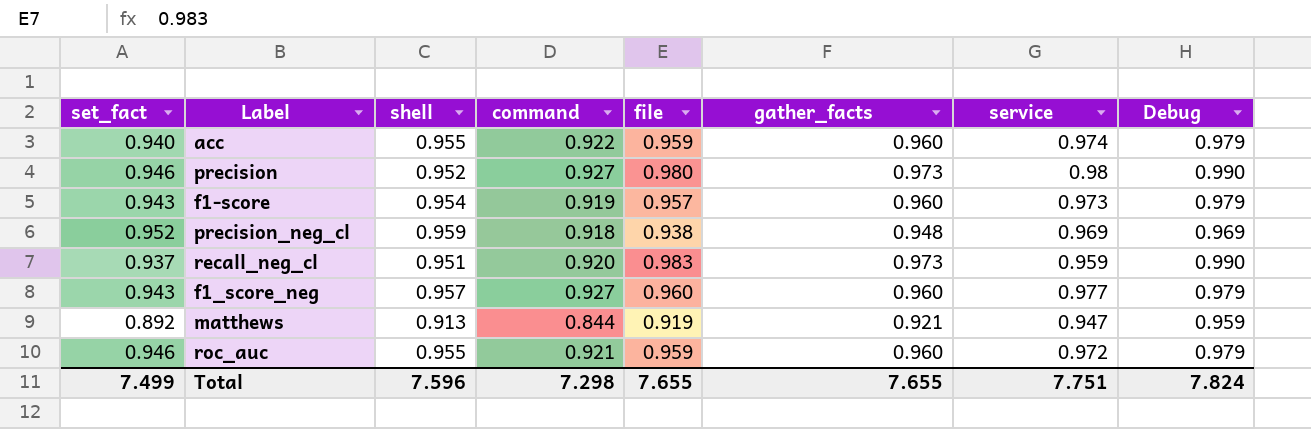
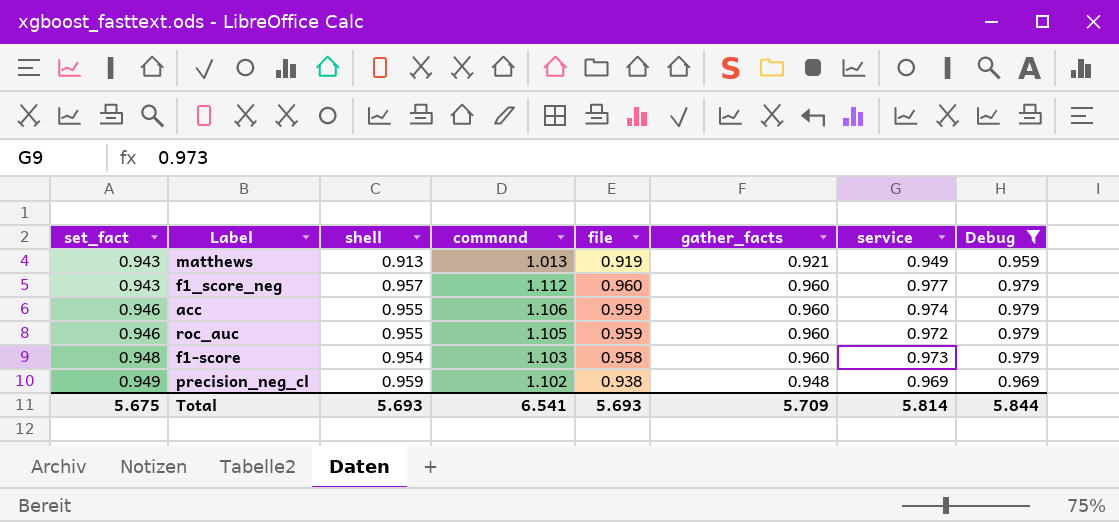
filter: none -> Debug != 0.990
row order: none -> set_fact ascending
matthews | set_fact: 0.892 -> 0.943
matthews | command: 0.844 -> 1.013
matthews | service: 0.947 -> 0.949
f1_score_neg | command: 0.927 -> 1.112
acc | set_fact: 0.940 -> 0.946
acc | command: 0.922 -> 1.106
roc_auc | command: 0.921 -> 1.105
f1-score | set_fact: 0.943 -> 0.948
f1-score | command: 0.919 -> 1.103
f1-score | file: 0.957 -> 0.958
precision_neg_cl | set_fact: 0.952 -> 0.949
precision_neg_cl | command: 0.918 -> 1.102
Total | set_fact: 7.499 -> 5.675
Total | shell: 7.596 -> 5.693
Total | command: 7.298 -> 6.541
Total | file: 7.655 -> 5.693
Total | gather_facts: 7.655 -> 5.709
Total | service: 7.751 -> 5.814
Total | Debug: 7.824 -> 5.844

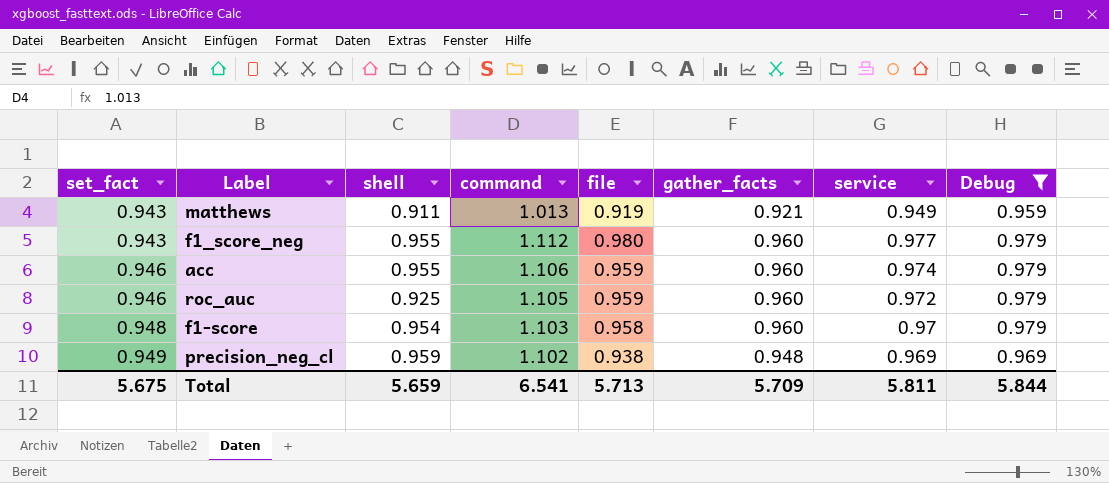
matthews | shell: 0.913 -> 0.911
f1_score_neg | shell: 0.957 -> 0.955
f1_score_neg | file: 0.960 -> 0.980
roc_auc | shell: 0.955 -> 0.925
f1-score | service: 0.973 -> 0.97
Total | shell: 5.693 -> 5.659
Total | file: 5.693 -> 5.713
Total | service: 5.814 -> 5.811

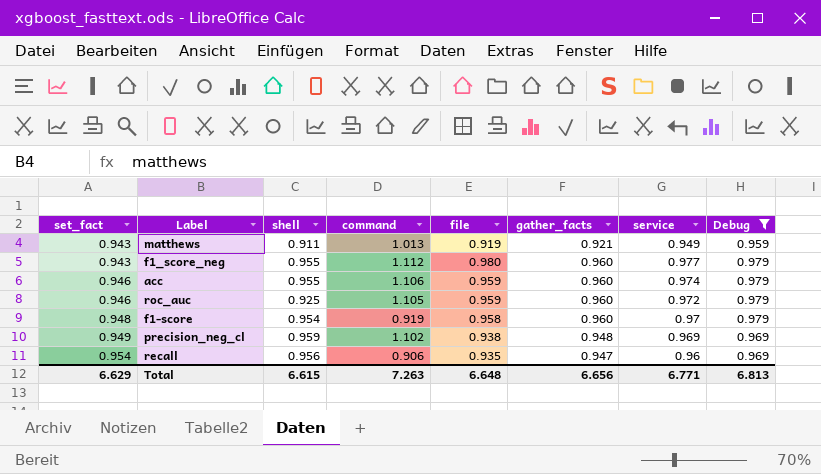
f1-score | command: 1.103 -> 0.919
row recall: none -> 0.954 | 0.956 | 0.906 | 0.935 | 0.947 | 0.96 | 0.969
Total | set_fact: 5.675 -> 6.629
Total | shell: 5.659 -> 6.615
Total | command: 6.541 -> 7.263
Total | file: 5.713 -> 6.648
Total | gather_facts: 5.709 -> 6.656
Total | service: 5.811 -> 6.771
Total | Debug: 5.844 -> 6.813

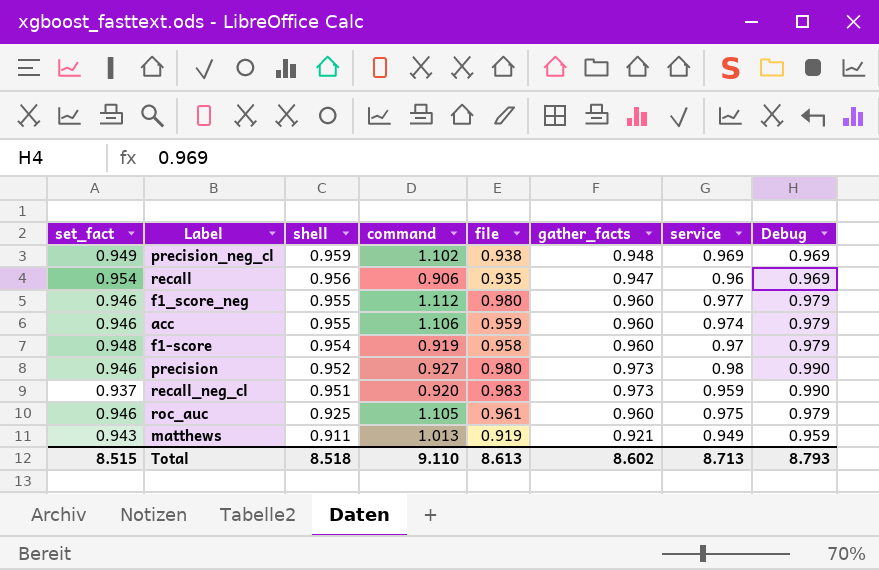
filter: Debug != 0.990 -> none
row order: set_fact ascending -> shell descending
f1_score_neg | set_fact: 0.943 -> 0.946
roc_auc | file: 0.959 -> 0.961
roc_auc | service: 0.972 -> 0.975
Total | set_fact: 6.629 -> 8.515
Total | shell: 6.615 -> 8.518
Total | command: 7.263 -> 9.110
Total | file: 6.648 -> 8.613
Total | gather_facts: 6.656 -> 8.602
Total | service: 6.771 -> 8.713
Total | Debug: 6.813 -> 8.793

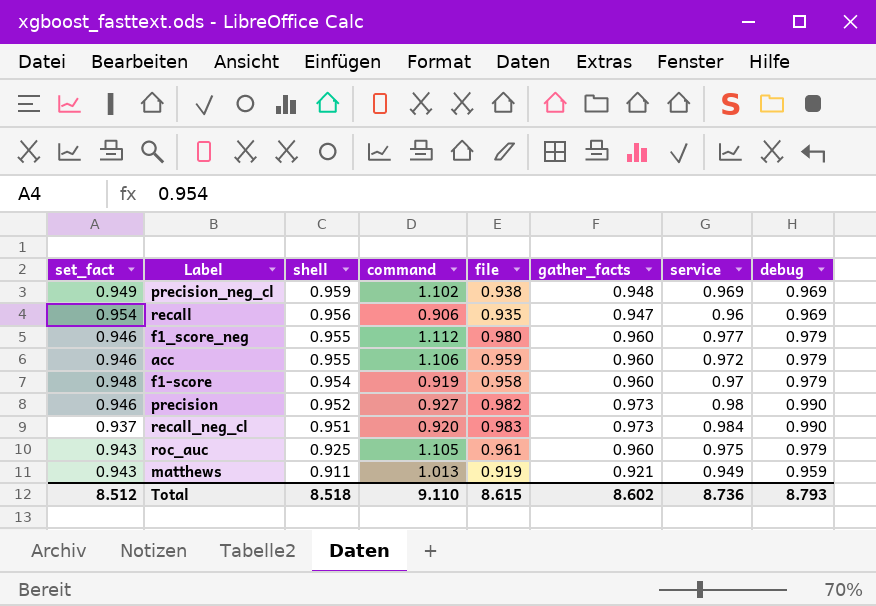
column name: Debug -> debug
acc | service: 0.974 -> 0.972
precision | file: 0.980 -> 0.982
recall_neg_cl | service: 0.959 -> 0.984
roc_auc | set_fact: 0.946 -> 0.943
Total | set_fact: 8.515 -> 8.512
Total | file: 8.613 -> 8.615
Total | service: 8.713 -> 8.736

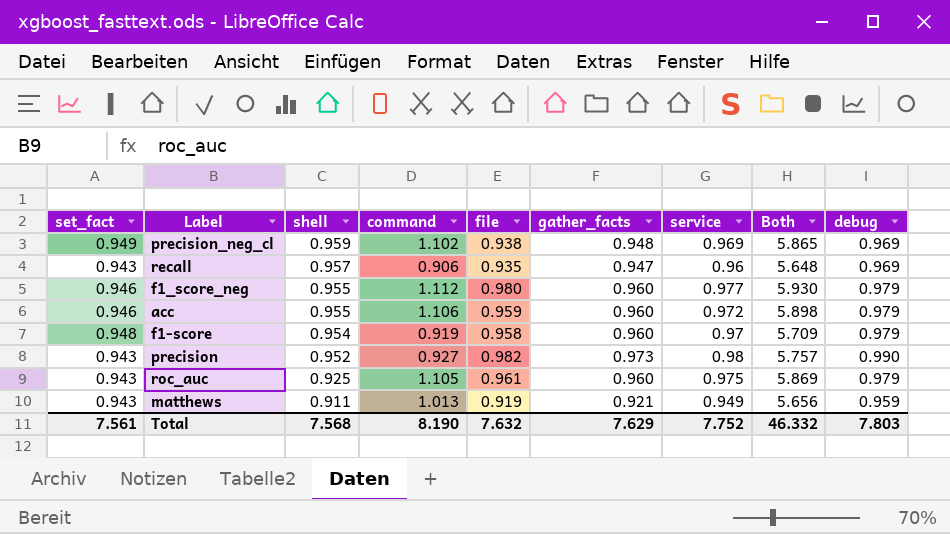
column Both | formula: none -> [set_fact] + [shell] + [command] + [file] + [gather_facts] + [service]
row recall_neg_cl: 0.937 | 0.951 | 0.920 | 0.983 | 0.973 | 0.984 | 0.990 -> none
recall | set_fact: 0.954 -> 0.943
recall | shell: 0.956 -> 0.957
precision | set_fact: 0.946 -> 0.943
Total | set_fact: 8.512 -> 7.561
Total | shell: 8.518 -> 7.568
Total | command: 9.110 -> 8.190
Total | file: 8.615 -> 7.632
Total | gather_facts: 8.602 -> 7.629
Total | service: 8.736 -> 7.752
Total | debug: 8.793 -> 7.803

